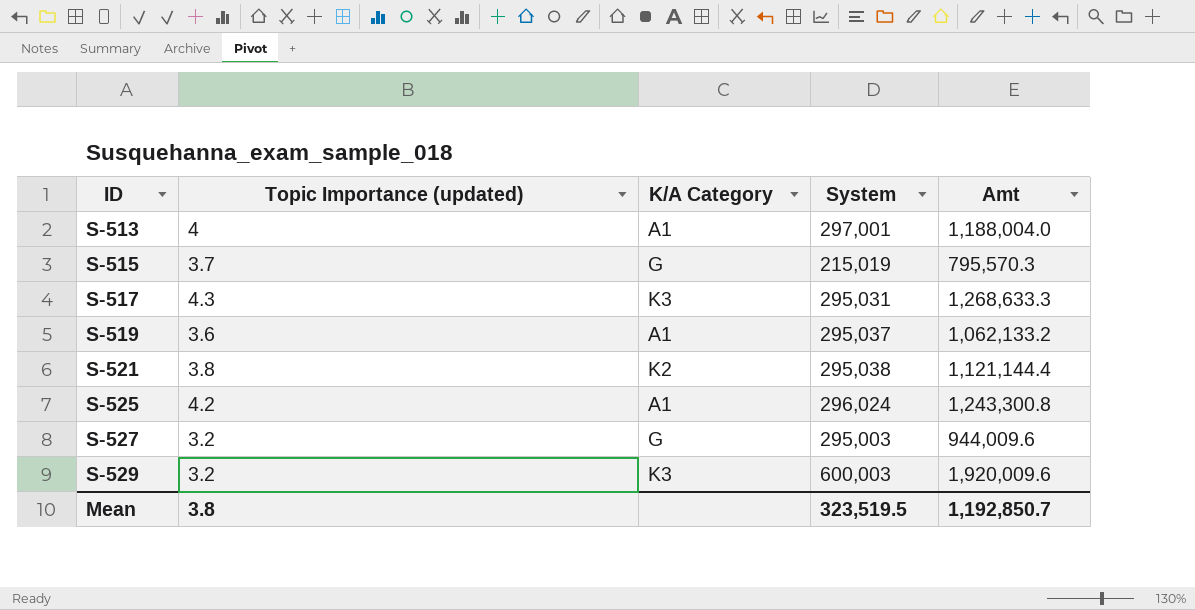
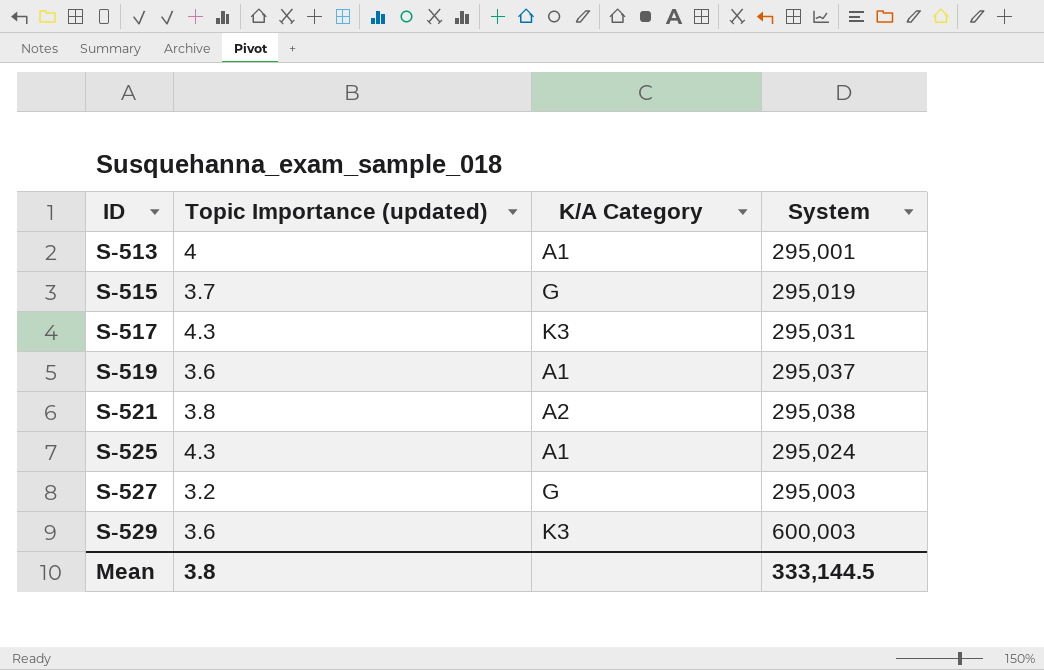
column Amt | formula: [Topic Importance (updated)] * [System] -> none
S-513 | System: 297,001 -> 295,001
S-515 | System: 215,019 -> 295,019
S-521 | K/A Category: K2 -> A2
S-525 | Topic Importance (updated): 4.2 -> 4.3
S-525 | System: 296,024 -> 295,024
S-529 | Topic Importance (updated): 3.2 -> 3.6
Mean | System: 323,519.5 -> 333,144.5

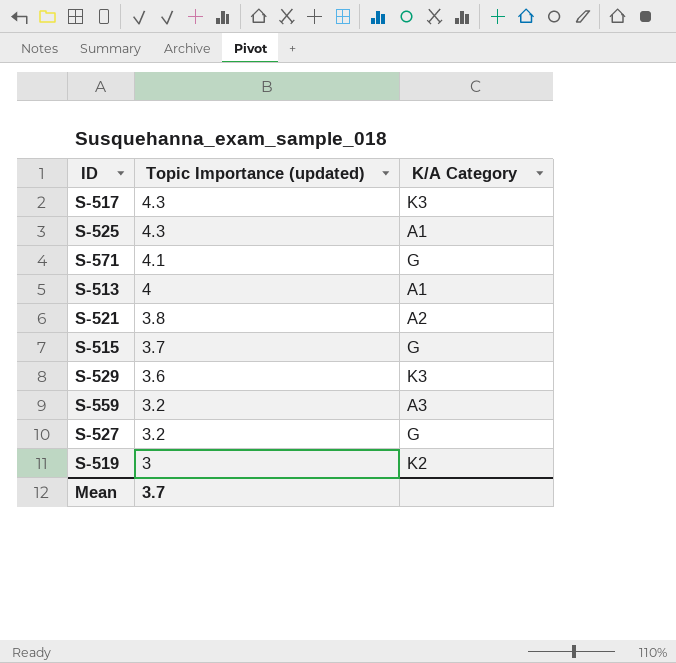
row order: ID ascending -> Topic Importance (updated) descending
column System | position: 4 -> none
row S-571: none -> 4.1 | G
row S-559: none -> 3.2 | A3
S-519 | Topic Importance (updated): 3.6 -> 3
S-519 | K/A Category: A1 -> K2
Mean | Topic Importance (updated): 3.8 -> 3.7

